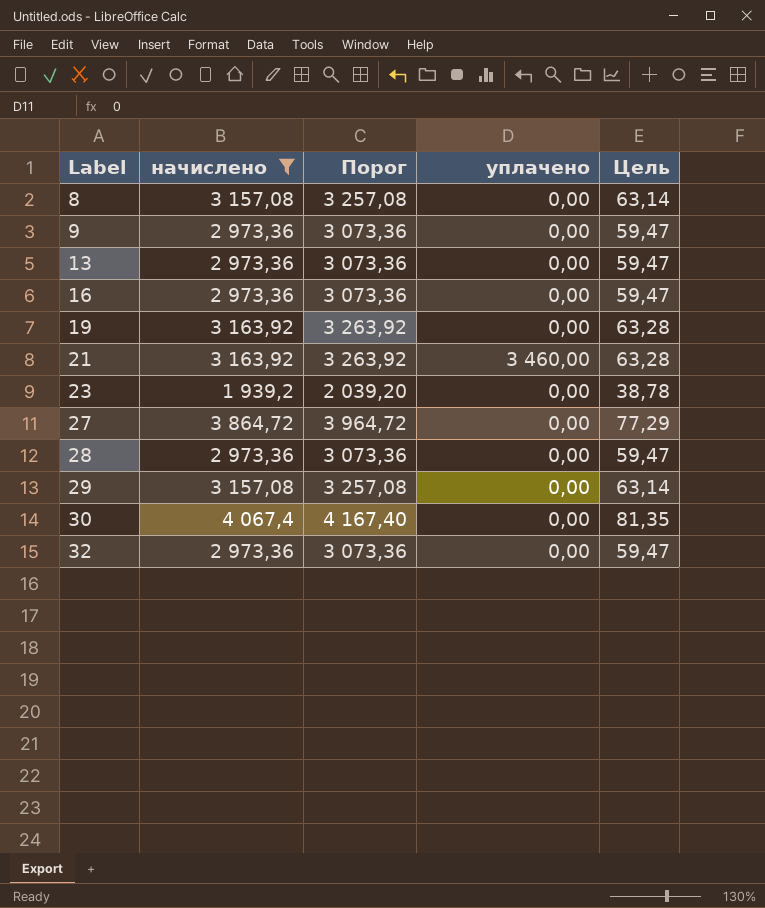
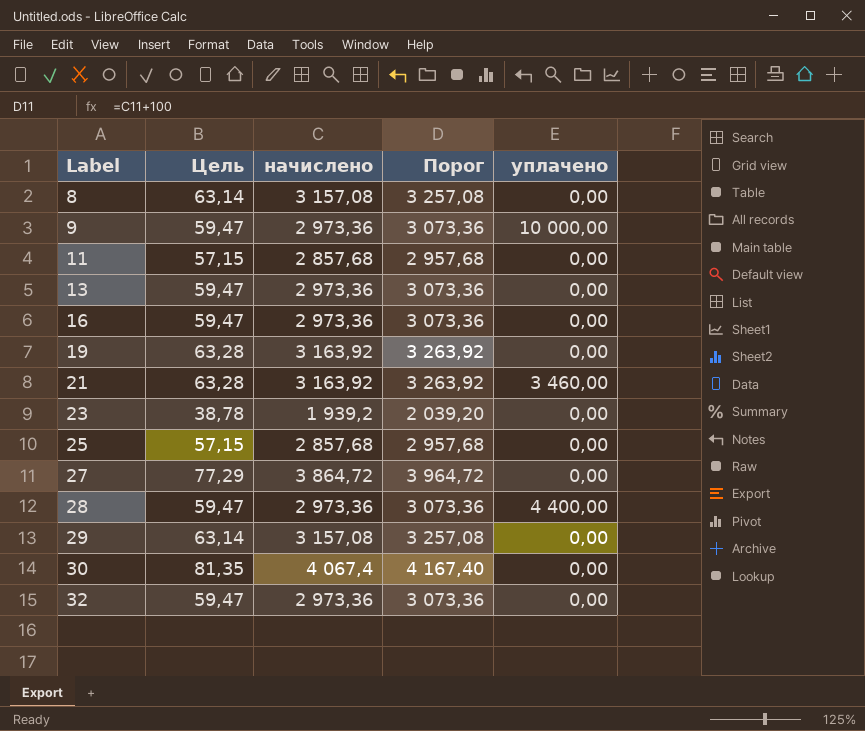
filter: начислено != 2 857,68 -> none
column Цель | position: 5 -> 2
9 | уплачено: 0,00 -> 10 000,00
28 | уплачено: 0,00 -> 4 400,00

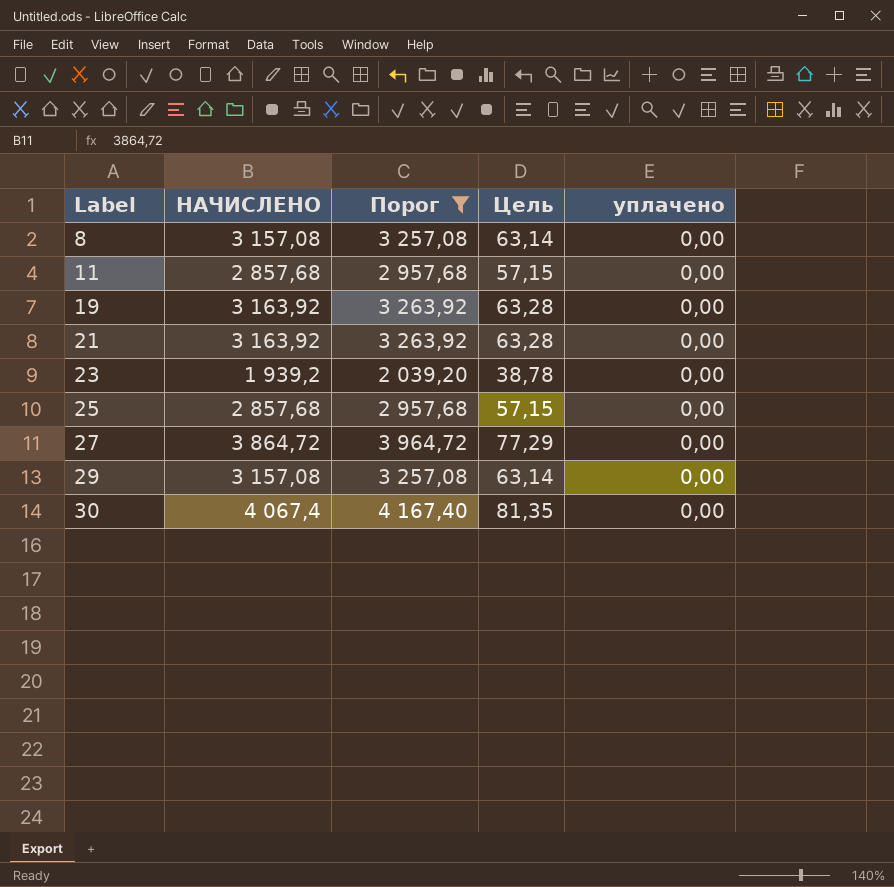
filter: none -> Порог != 3 073,36
column name: начислено -> НАЧИСЛЕНО
column Цель | position: 2 -> 4
21 | уплачено: 3 460,00 -> 0,00

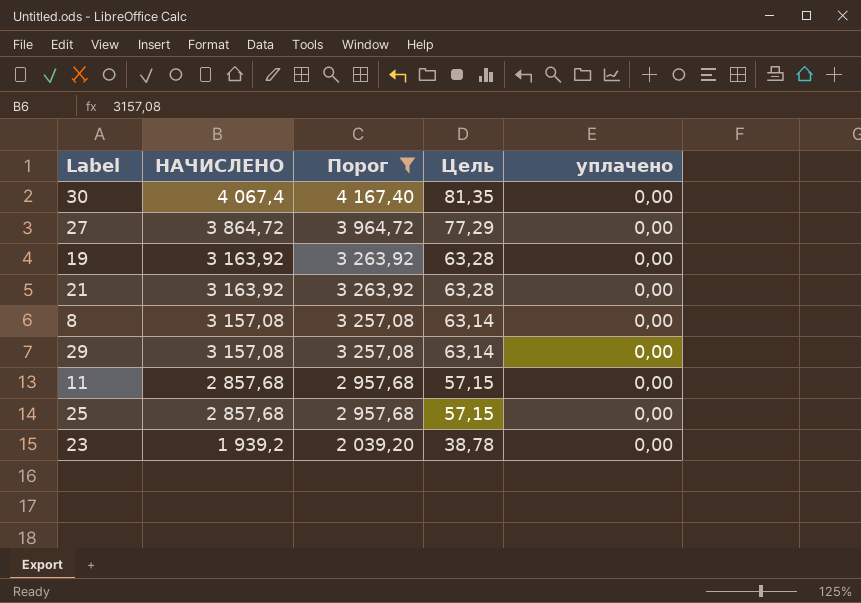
row order: Label ascending -> НАЧИСЛЕНО descending

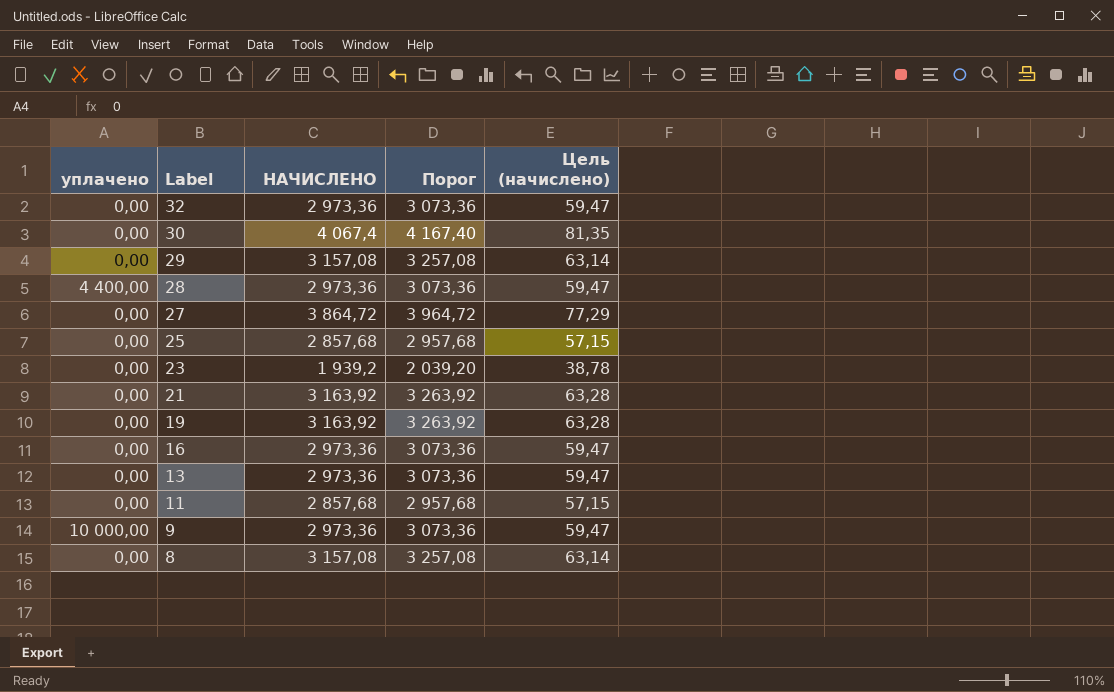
filter: Порог != 3 073,36 -> none
row order: НАЧИСЛЕНО descending -> Label descending
column уплачено | position: 5 -> 1
column name: Цель -> Цель (начислено)

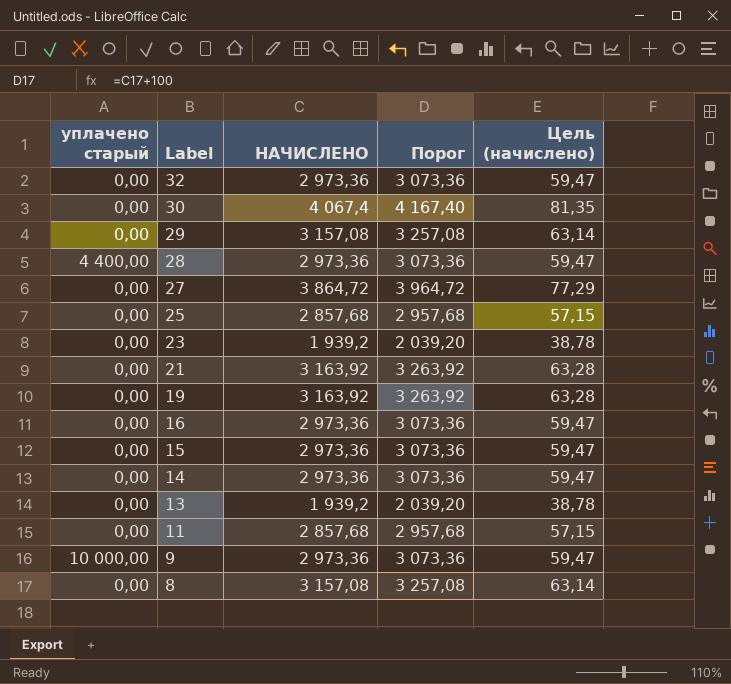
column name: уплачено -> уплачено старый
row 15: none -> 0,00 | 2 973,36 | 3 073,36 | 59,47
row 14: none -> 0,00 | 2 973,36 | 3 073,36 | 59,47
13 | НАЧИСЛЕНО: 2 973,36 -> 1 939,2
13 | Порог: 3 073,36 -> 2 039,20
13 | Цель (начислено): 59,47 -> 38,78

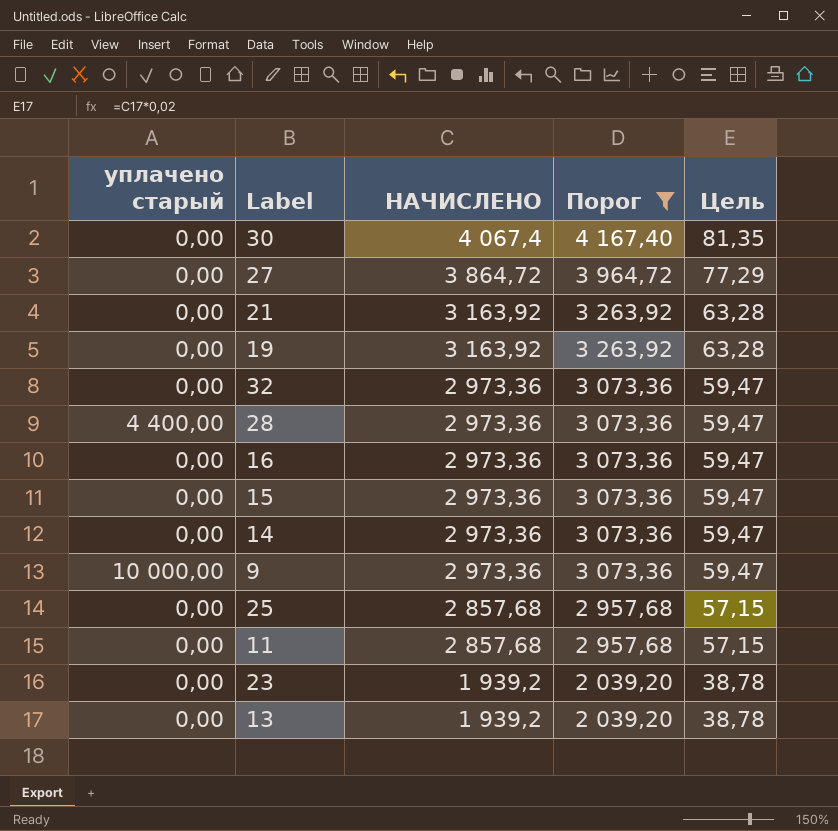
filter: none -> Порог != 3 257,08
row order: Label descending -> НАЧИСЛЕНО descending
column name: Цель (начислено) -> Цель

